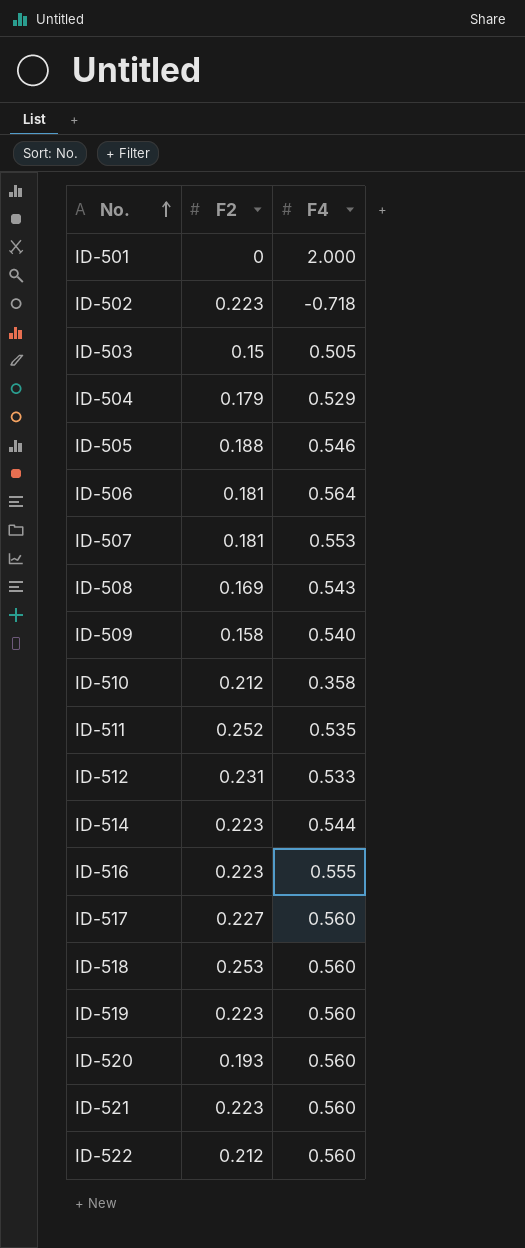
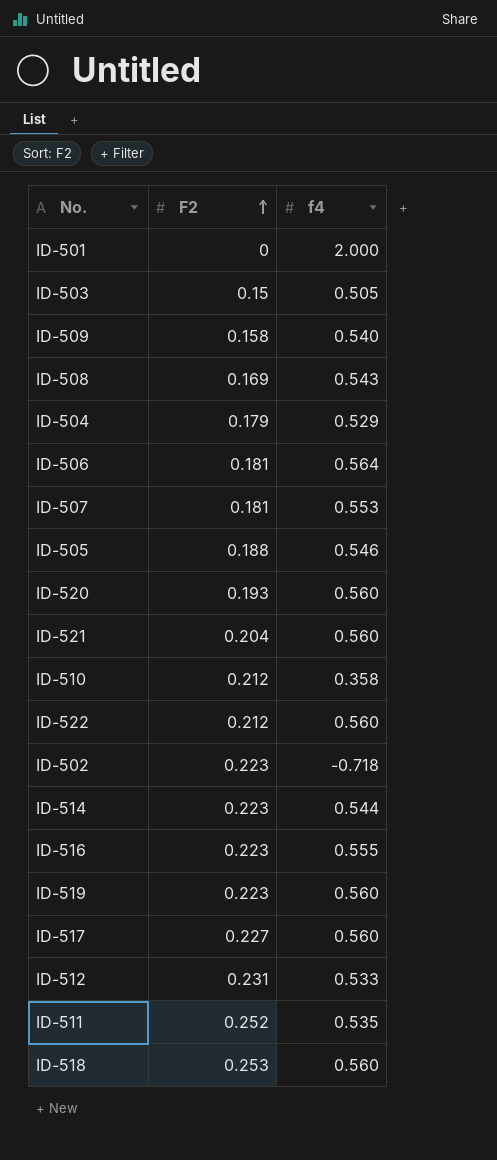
row order: No. ascending -> F2 ascending
column name: F4 -> f4
ID-521 | F2: 0.223 -> 0.204

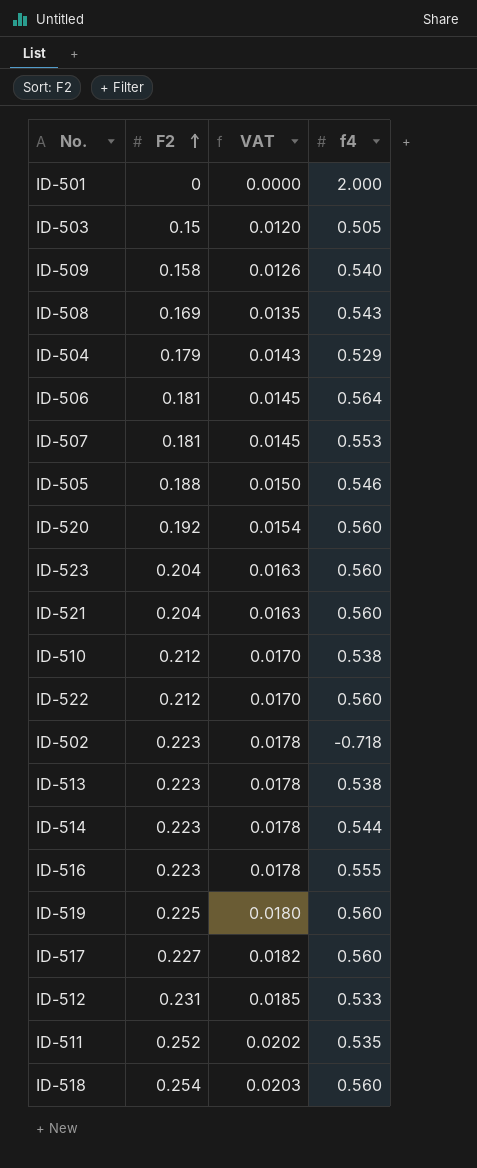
column VAT | formula: none -> [F2] * 0.08
ID-520 | F2: 0.193 -> 0.192
row ID-523: none -> 0.204 | 0.0163 | 0.560
ID-510 | f4: 0.358 -> 0.538
row ID-513: none -> 0.223 | 0.0178 | 0.538
ID-519 | F2: 0.223 -> 0.225
ID-518 | F2: 0.253 -> 0.254

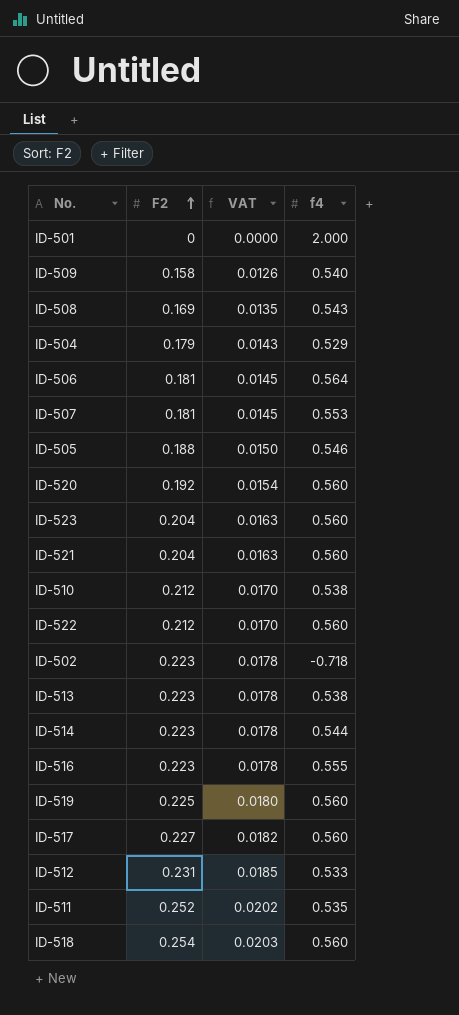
row ID-503: 0.15 | 0.0120 | 0.505 -> none

